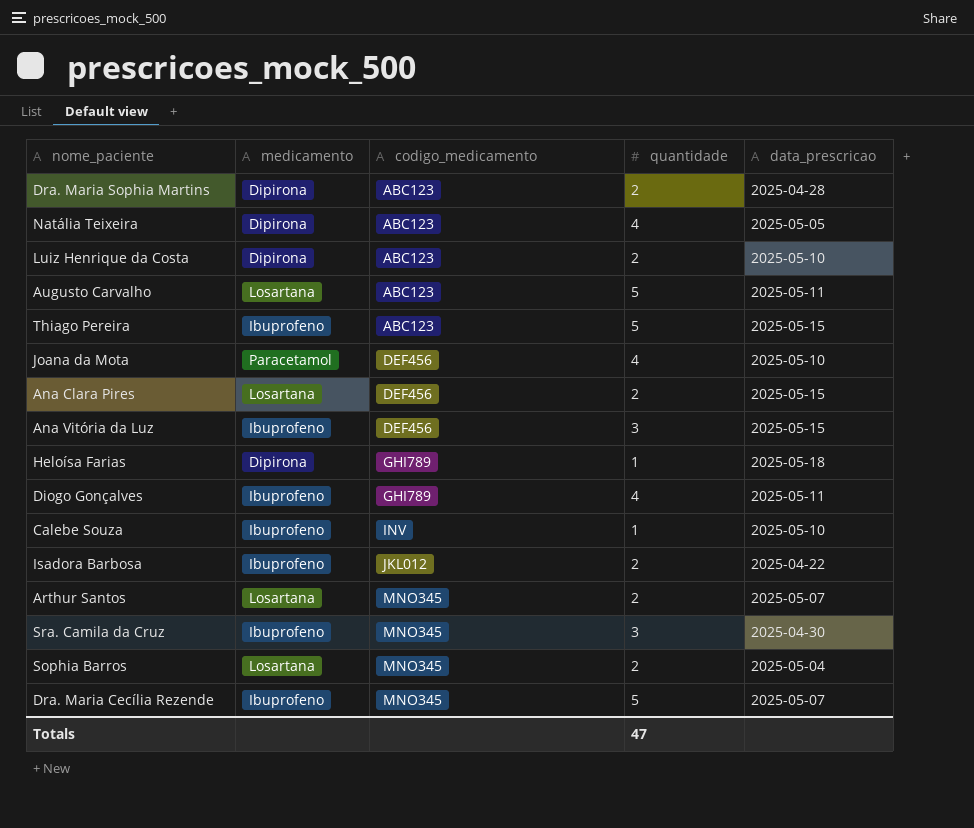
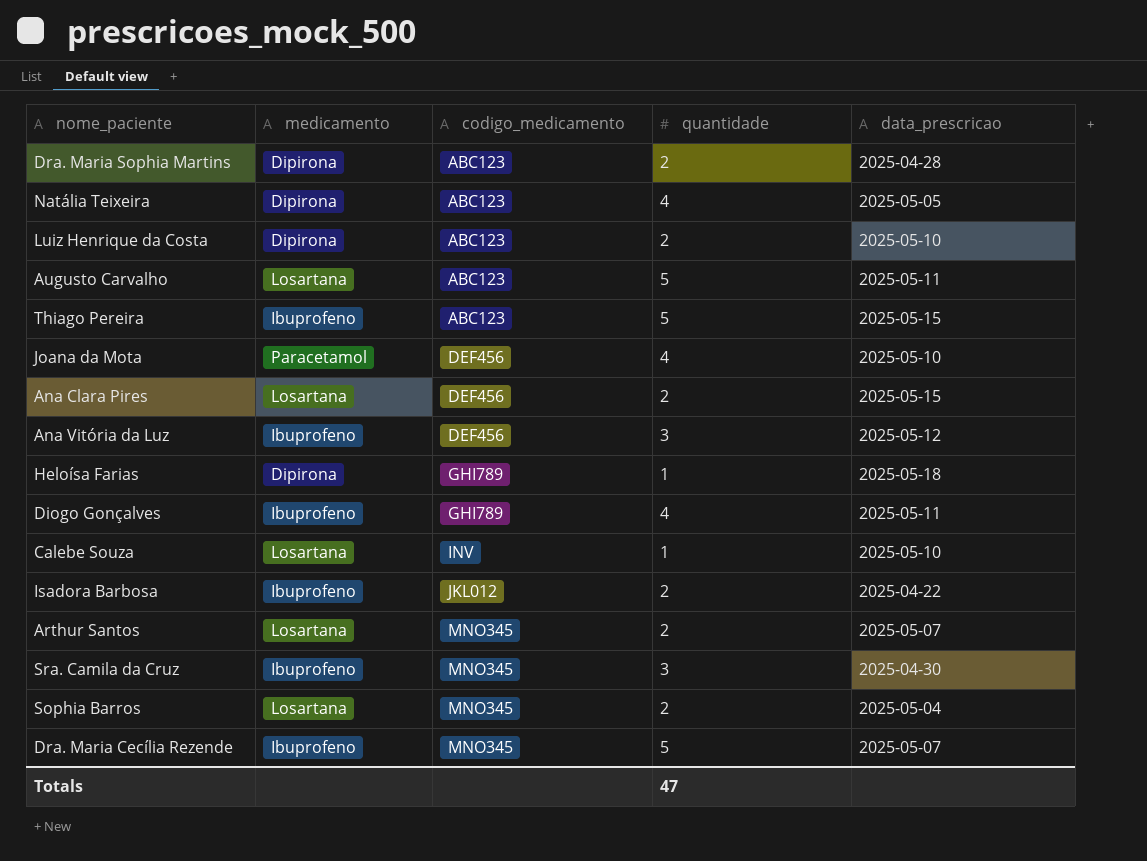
Ana Vitória da Luz | data_prescricao: 2025-05-15 -> 2025-05-12
Calebe Souza | medicamento: Ibuprofeno -> Losartana

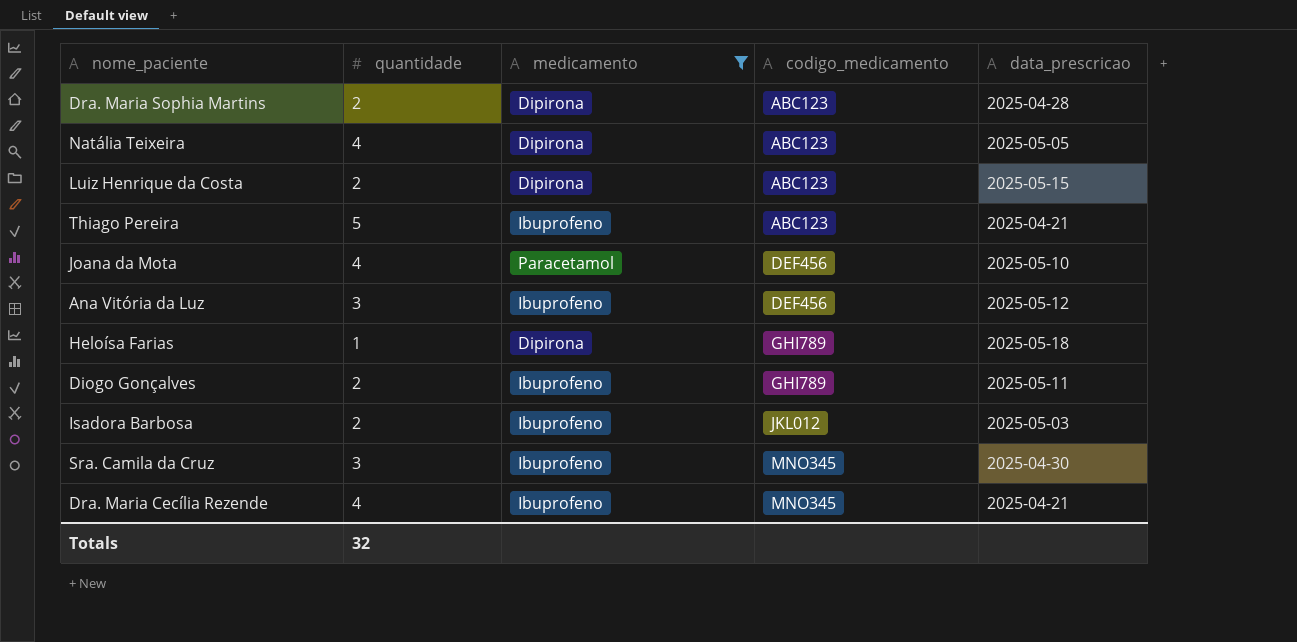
filter: none -> medicamento != Losartana
column quantidade | position: 4 -> 2
Luiz Henrique da Costa | data_prescricao: 2025-05-10 -> 2025-05-15
Thiago Pereira | data_prescricao: 2025-05-15 -> 2025-04-21
Diogo Gonçalves | quantidade: 4 -> 2
Isadora Barbosa | data_prescricao: 2025-04-22 -> 2025-05-03
Dra. Maria Cecília Rezende | quantidade: 5 -> 4
Dra. Maria Cecília Rezende | data_prescricao: 2025-05-07 -> 2025-04-21
Totals | quantidade: 47 -> 32

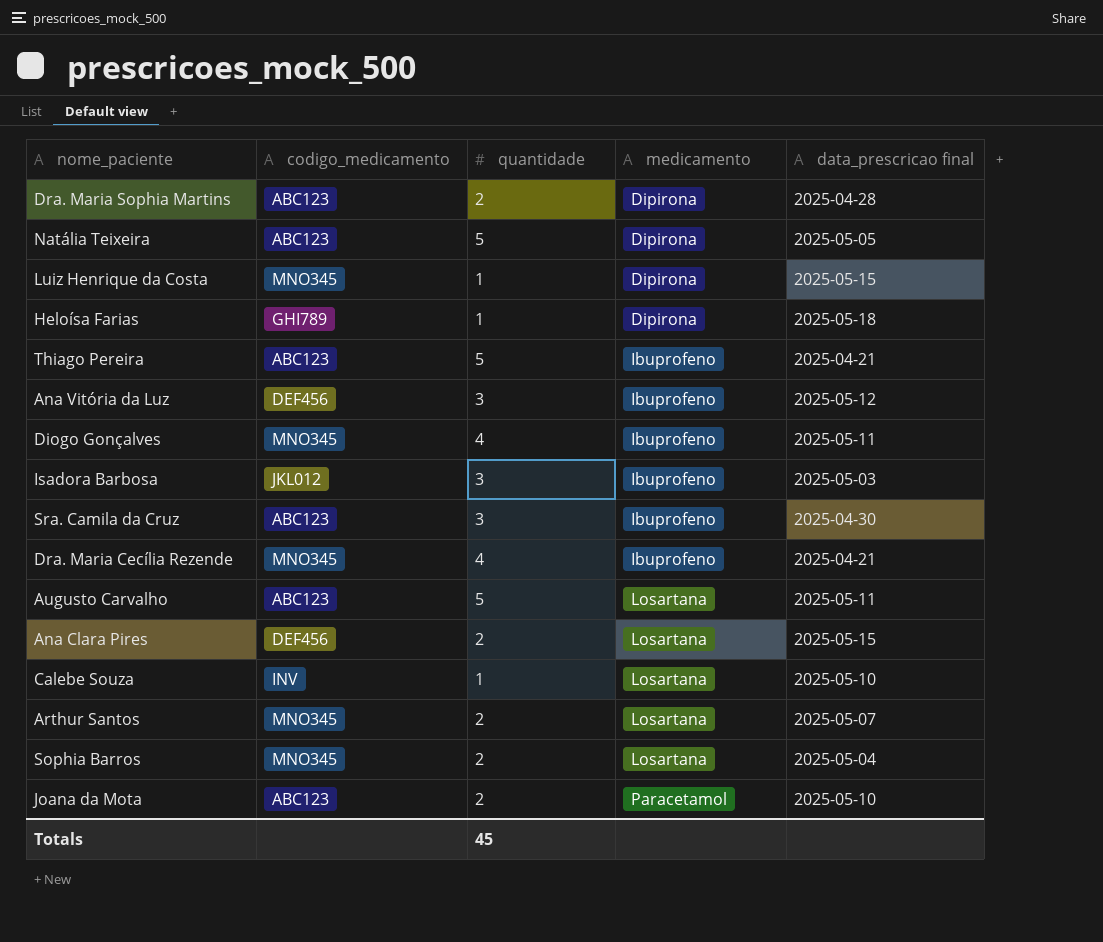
filter: medicamento != Losartana -> none
row order: codigo_medicamento ascending -> medicamento ascending
column codigo_medicamento | position: 4 -> 2
column name: data_prescricao -> data_prescricao final
Natália Teixeira | quantidade: 4 -> 5
Luiz Henrique da Costa | codigo_medicamento: ABC123 -> MNO345
Luiz Henrique da Costa | quantidade: 2 -> 1
Diogo Gonçalves | codigo_medicamento: GHI789 -> MNO345
Diogo Gonçalves | quantidade: 2 -> 4
Isadora Barbosa | quantidade: 2 -> 3
Sra. Camila da Cruz | codigo_medicamento: MNO345 -> ABC123
Joana da Mota | codigo_medicamento: DEF456 -> ABC123
Joana da Mota | quantidade: 4 -> 2
Totals | quantidade: 32 -> 45

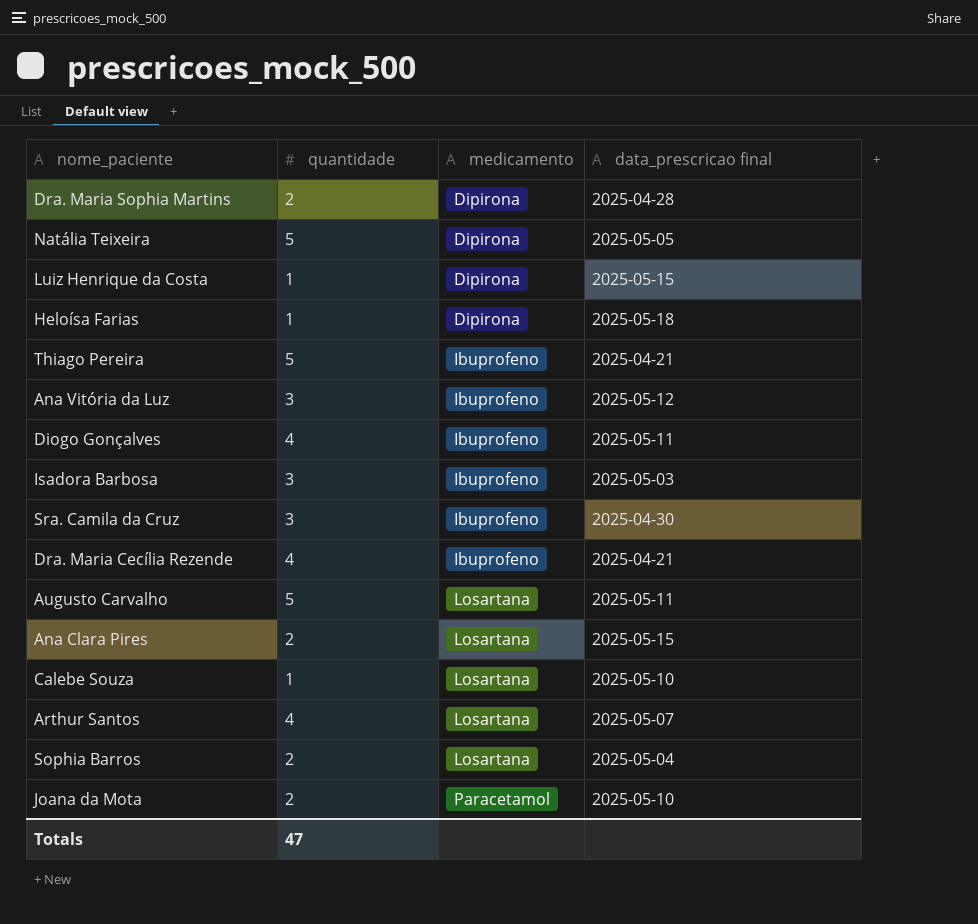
column codigo_medicamento | position: 2 -> none
Arthur Santos | quantidade: 2 -> 4
Totals | quantidade: 45 -> 47

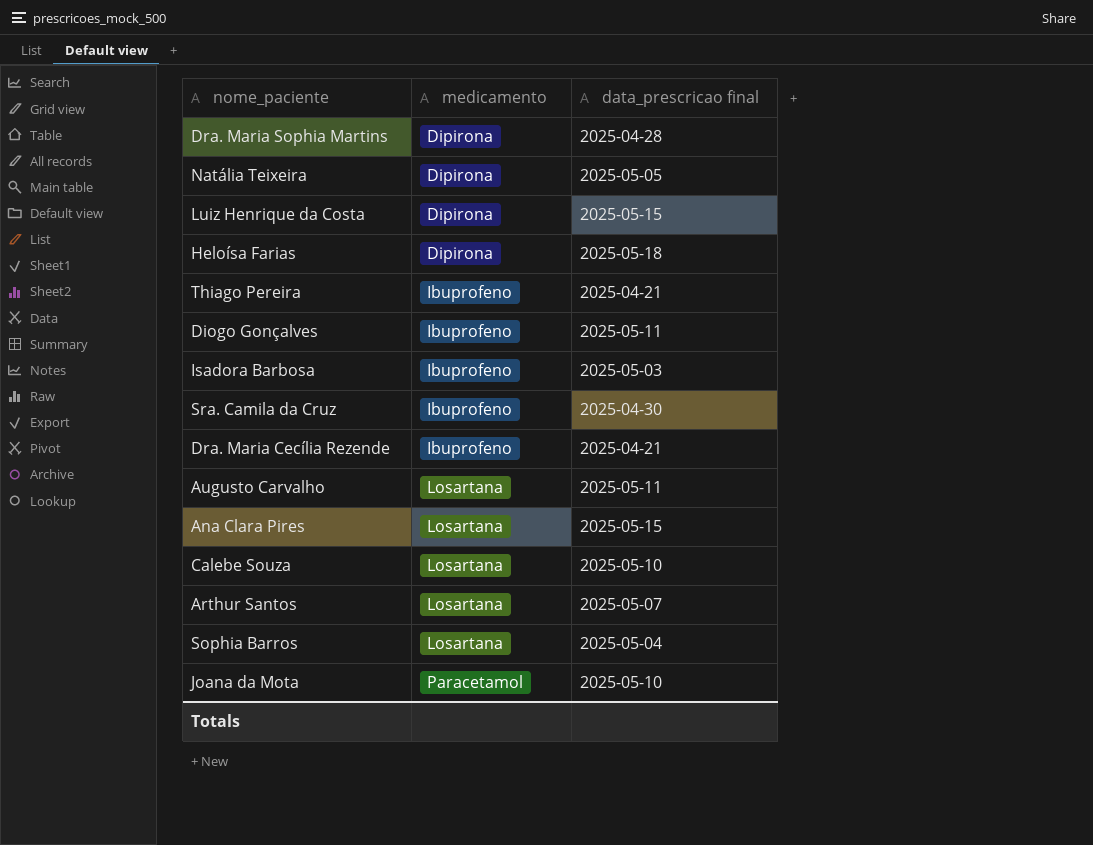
column quantidade | position: 2 -> none
row Ana Vitória da Luz: 3 | Ibuprofeno | 2025-05-12 -> none

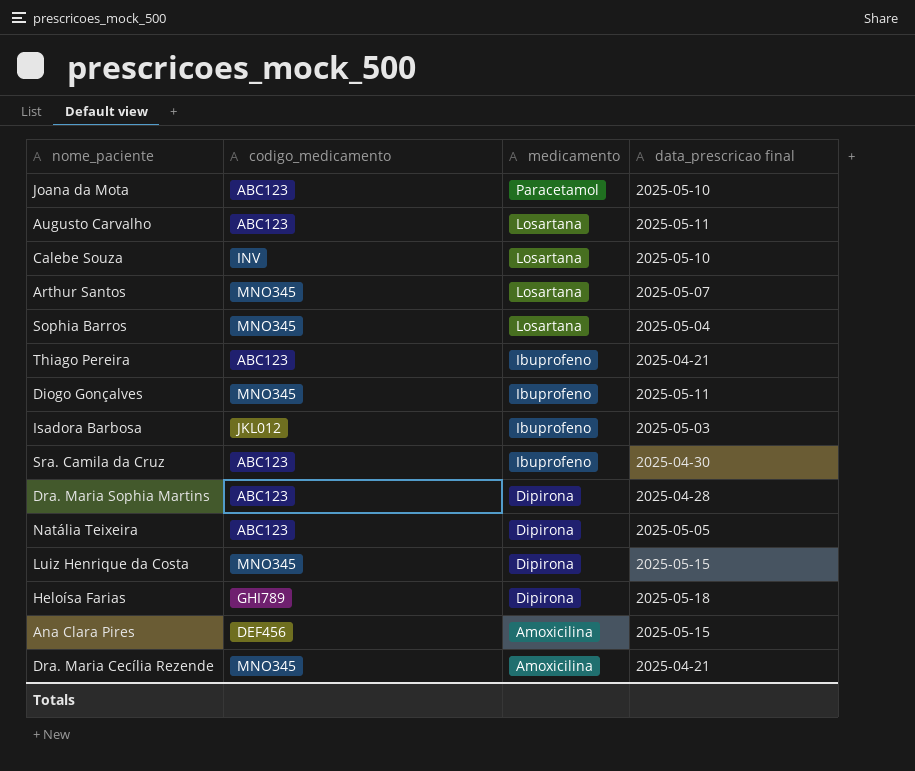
row order: medicamento ascending -> medicamento descending
column codigo_medicamento | position: none -> 2
Ana Clara Pires | medicamento: Losartana -> Amoxicilina
Dra. Maria Cecília Rezende | medicamento: Ibuprofeno -> Amoxicilina

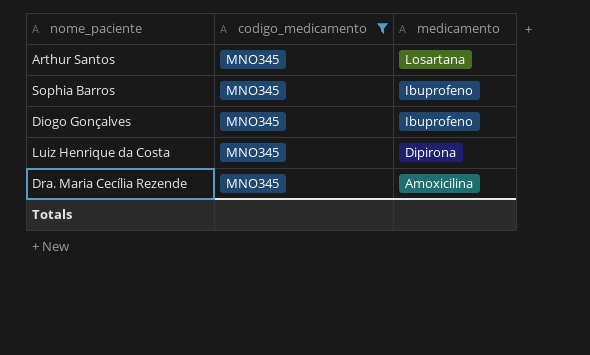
filter: none -> codigo_medicamento = MNO345
column data_prescricao final | position: 4 -> none
Sophia Barros | medicamento: Losartana -> Ibuprofeno

